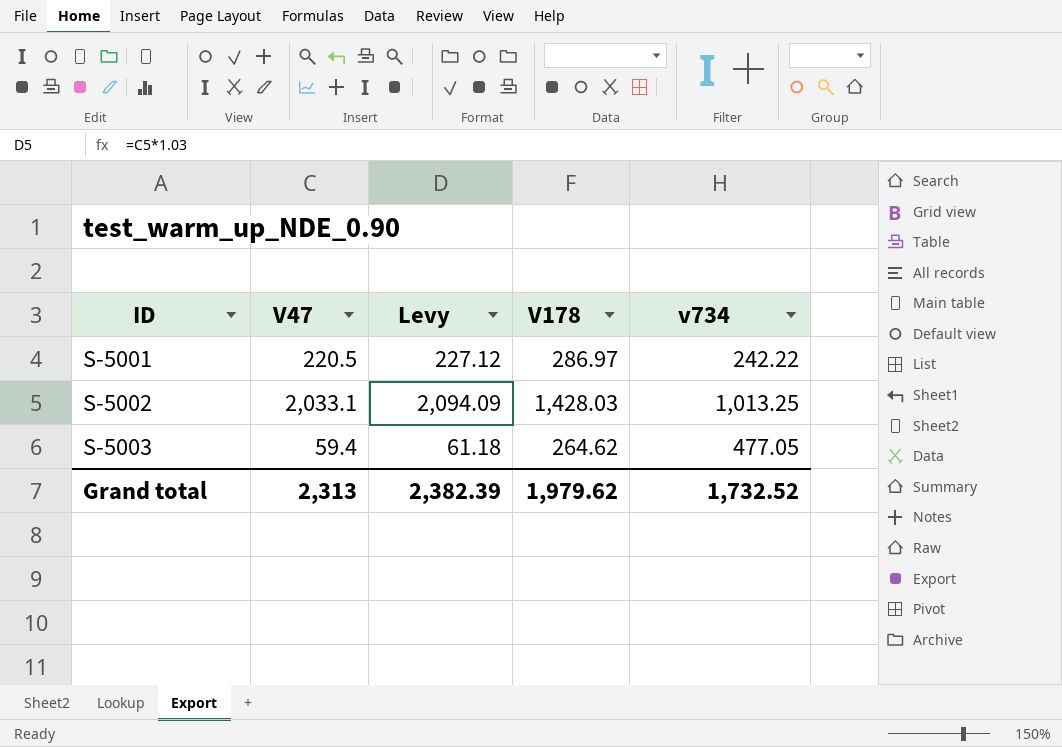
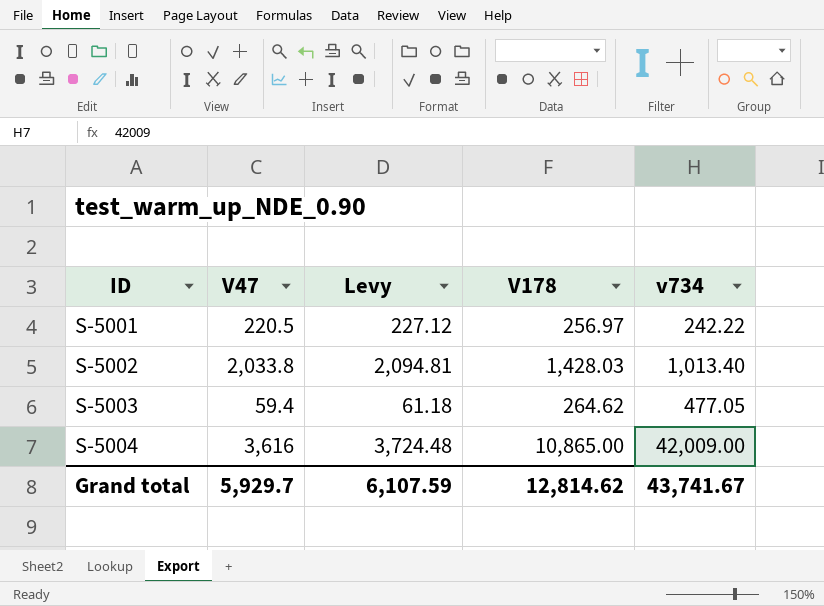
S-5001 | V178: 286.97 -> 256.97
S-5002 | V47: 2,033.1 -> 2,033.8
S-5002 | Levy: 2,094.09 -> 2,094.81
S-5002 | v734: 1,013.25 -> 1,013.40
row S-5004: none -> 3,616 | 3,724.48 | 10,865.00 | 42,009.00
Grand total | V47: 2,313 -> 5,929.7
Grand total | Levy: 2,382.39 -> 6,107.59
Grand total | V178: 1,979.62 -> 12,814.62
Grand total | v734: 1,732.52 -> 43,741.67

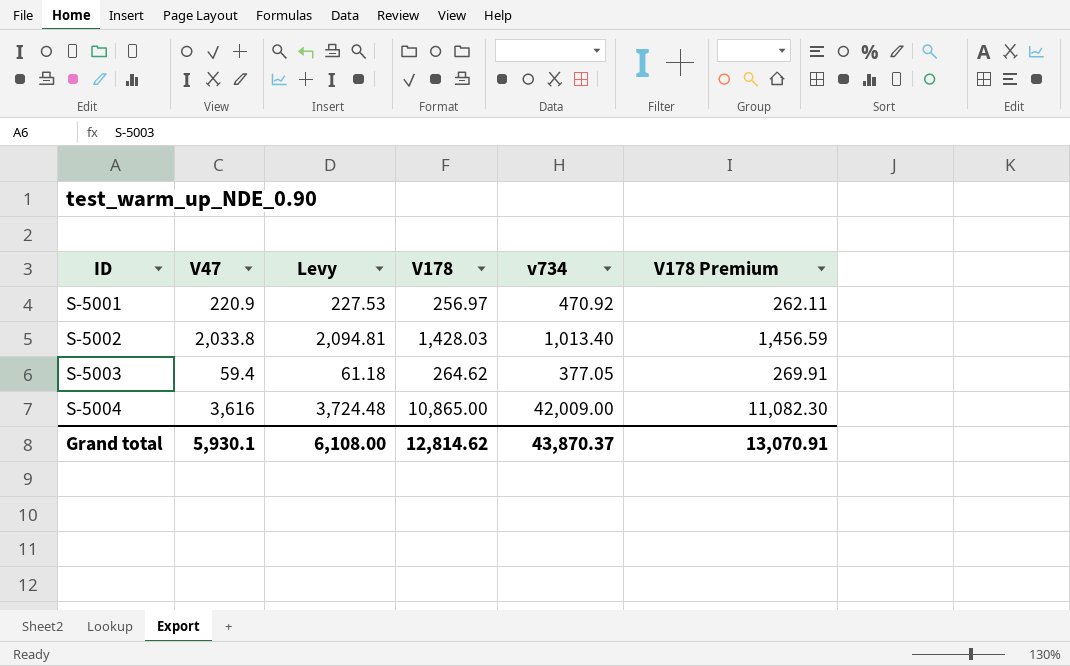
column V178 Premium | formula: none -> [V178] * 1.02
S-5001 | V47: 220.5 -> 220.9
S-5001 | Levy: 227.12 -> 227.53
S-5001 | v734: 242.22 -> 470.92
S-5003 | v734: 477.05 -> 377.05
Grand total | V47: 5,929.7 -> 5,930.1
Grand total | Levy: 6,107.59 -> 6,108.00
Grand total | v734: 43,741.67 -> 43,870.37

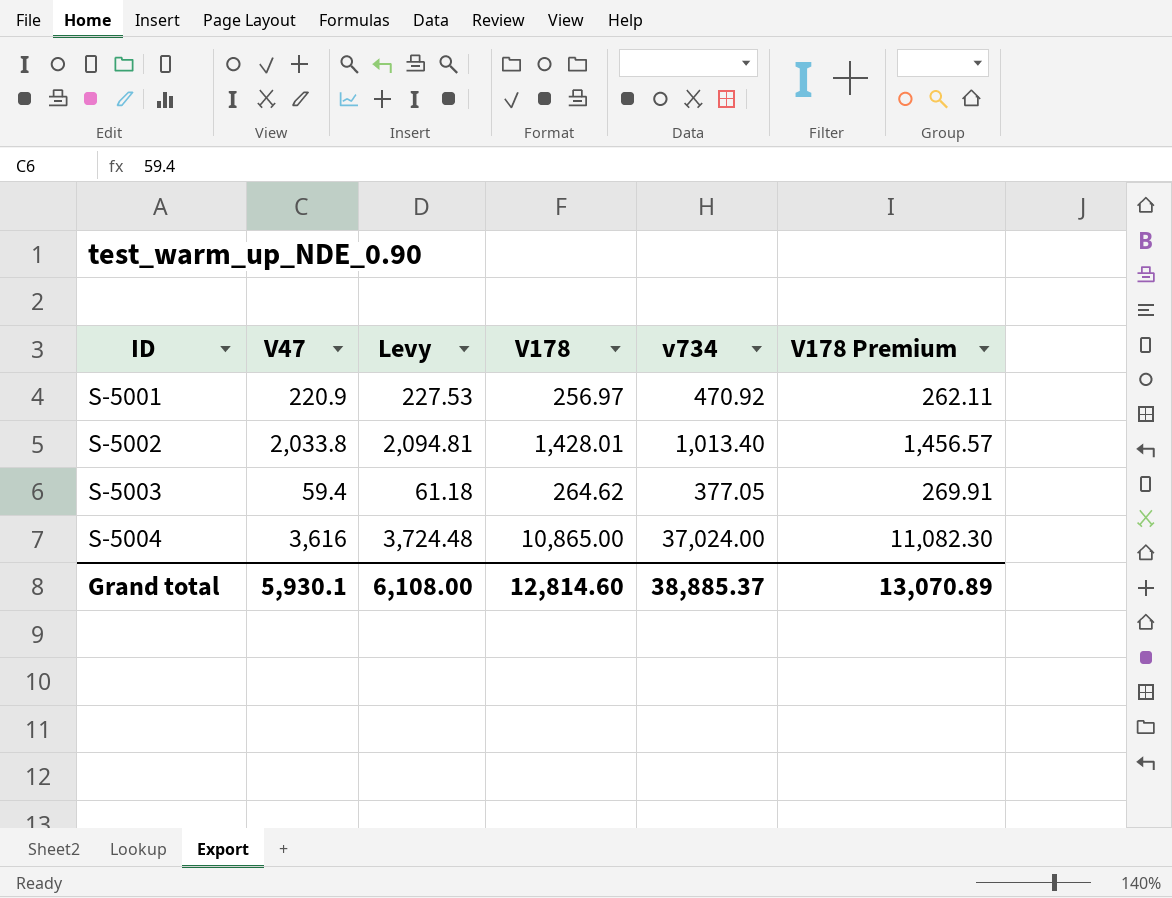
S-5002 | V178: 1,428.03 -> 1,428.01
S-5002 | V178 Premium: 1,456.59 -> 1,456.57
S-5004 | v734: 42,009.00 -> 37,024.00
Grand total | V178: 12,814.62 -> 12,814.60
Grand total | v734: 43,870.37 -> 38,885.37
Grand total | V178 Premium: 13,070.91 -> 13,070.89

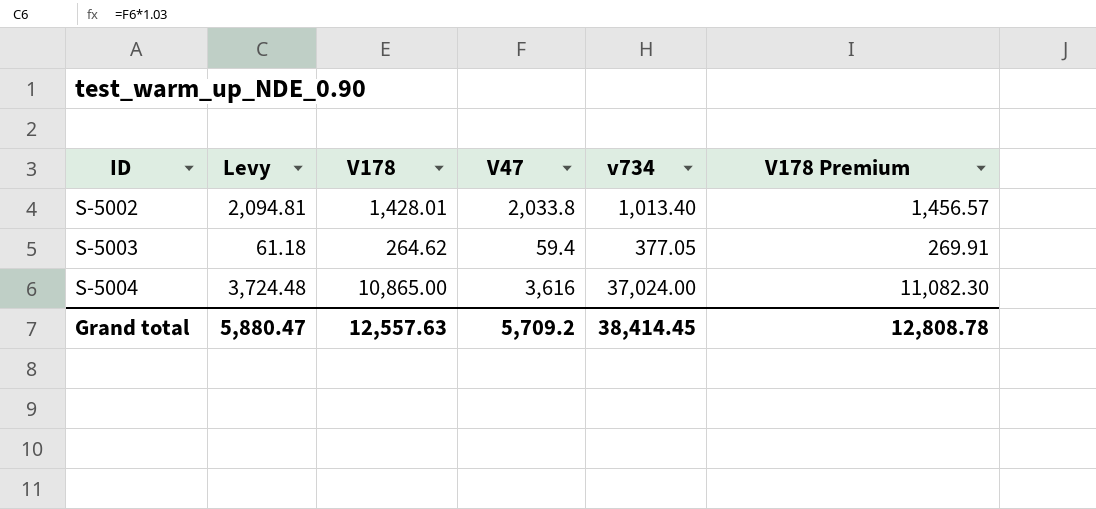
column V47 | position: 2 -> 4
row S-5001: 220.9 | 227.53 | 256.97 | 470.92 | 262.11 -> none
Grand total | Levy: 6,108.00 -> 5,880.47
Grand total | V178: 12,814.60 -> 12,557.63
Grand total | V47: 5,930.1 -> 5,709.2
Grand total | v734: 38,885.37 -> 38,414.45
Grand total | V178 Premium: 13,070.89 -> 12,808.78

